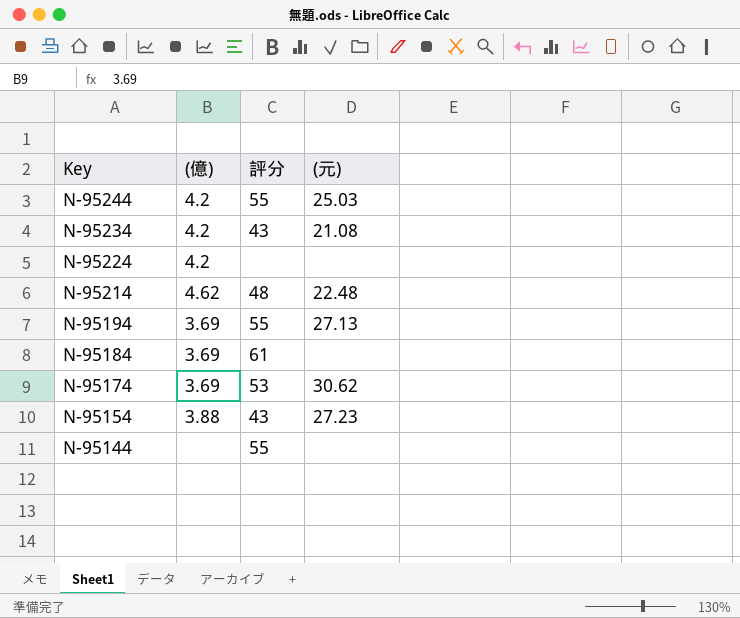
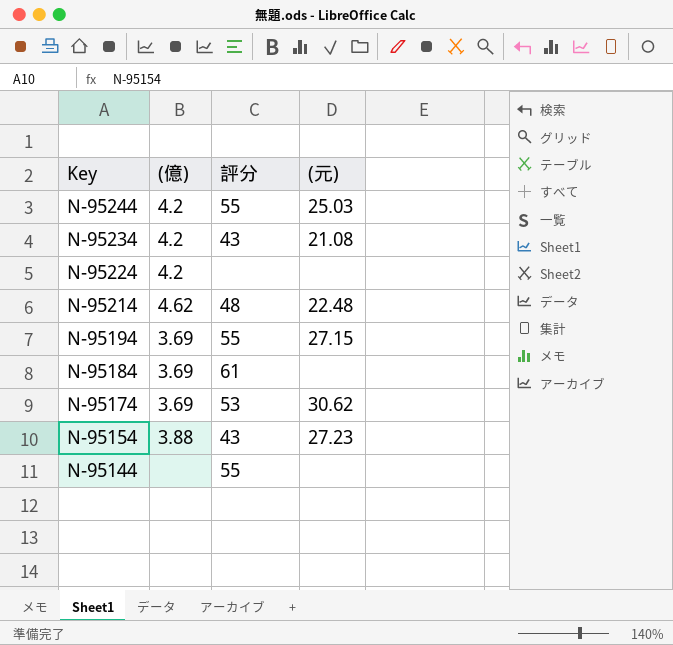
N-95194 | (元): 27.13 -> 27.15

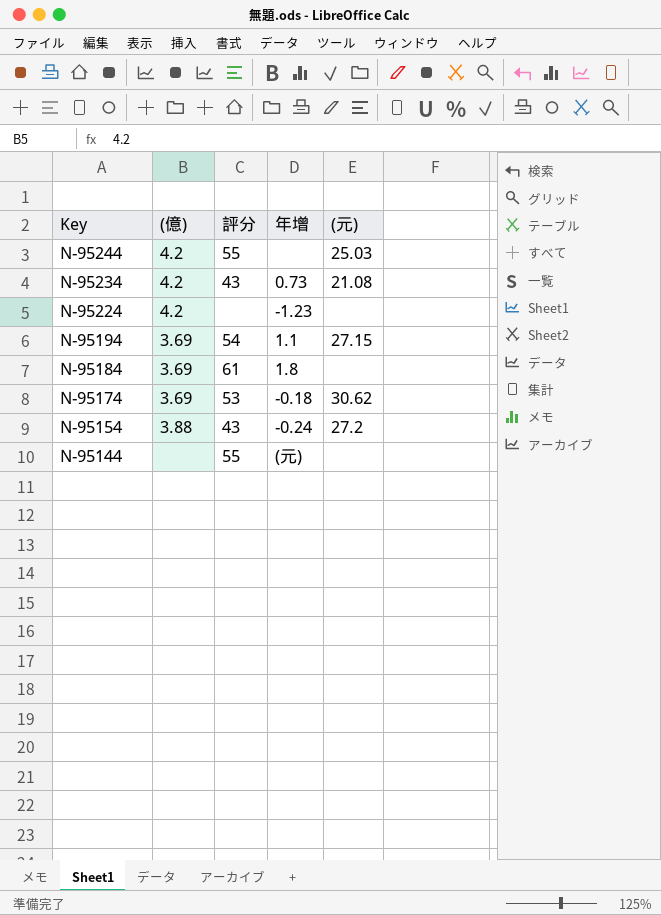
column 年增 | position: none -> 4
row N-95214: 4.62 | 48 | 22.48 -> none
N-95194 | 評分: 55 -> 54
N-95154 | (元): 27.23 -> 27.2

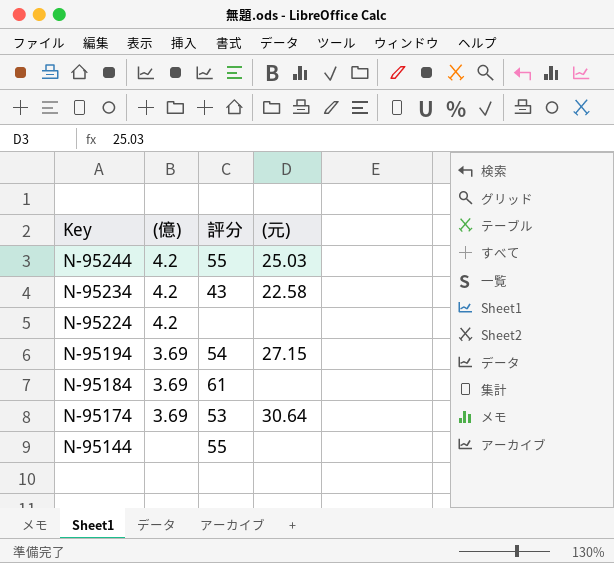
column 年增 | position: 4 -> none
row N-95154: 3.88 | 43 | -0.24 | 27.2 -> none
N-95234 | (元): 21.08 -> 22.58
N-95174 | (元): 30.62 -> 30.64

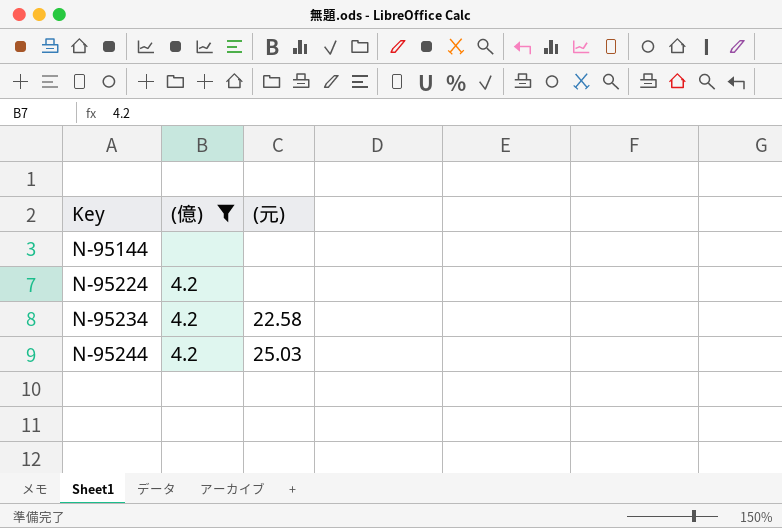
filter: none -> (億) != 3.69
row order: Key descending -> Key ascending
column 評分 | position: 3 -> none

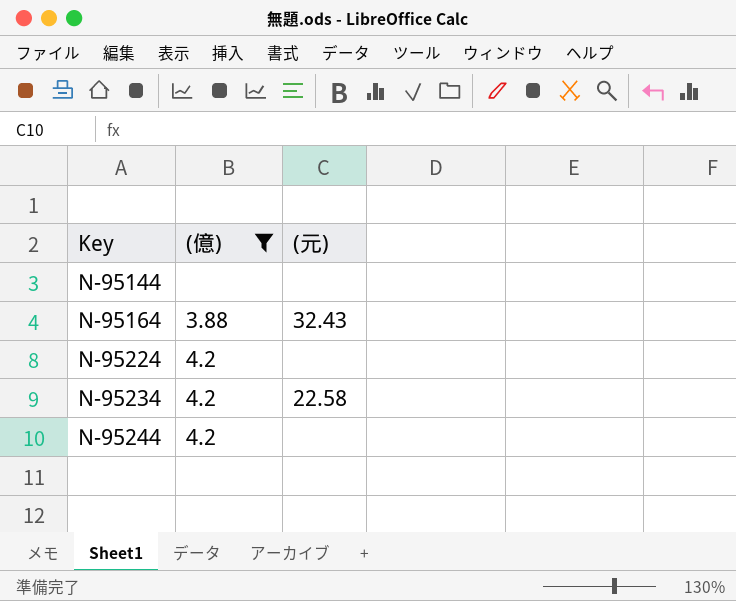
row N-95164: none -> 3.88 | 32.43
N-95244 | (元): 25.03 -> none

